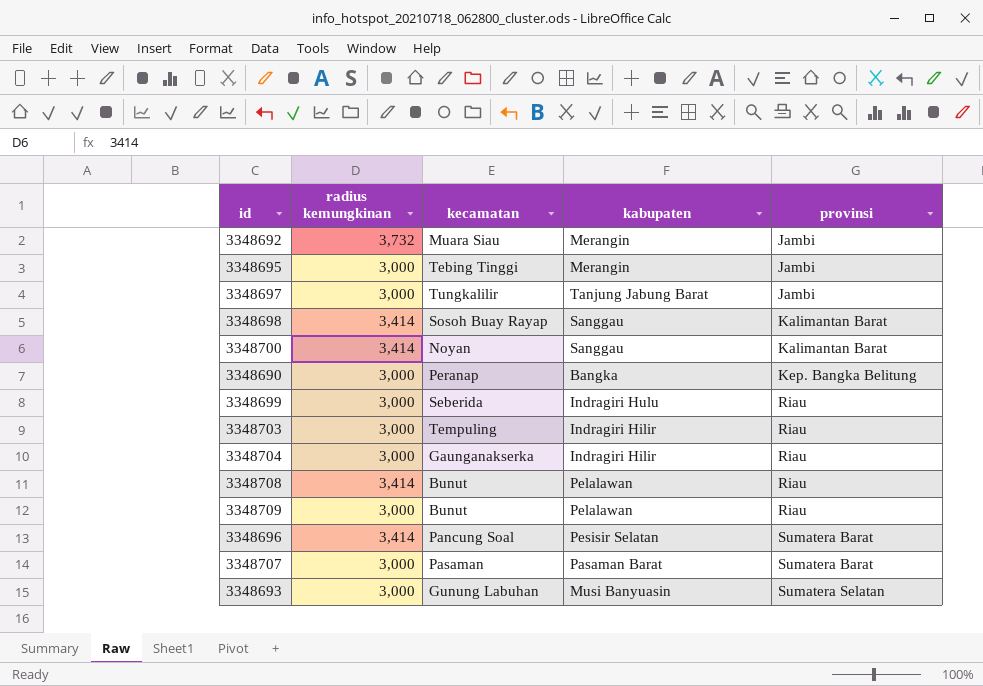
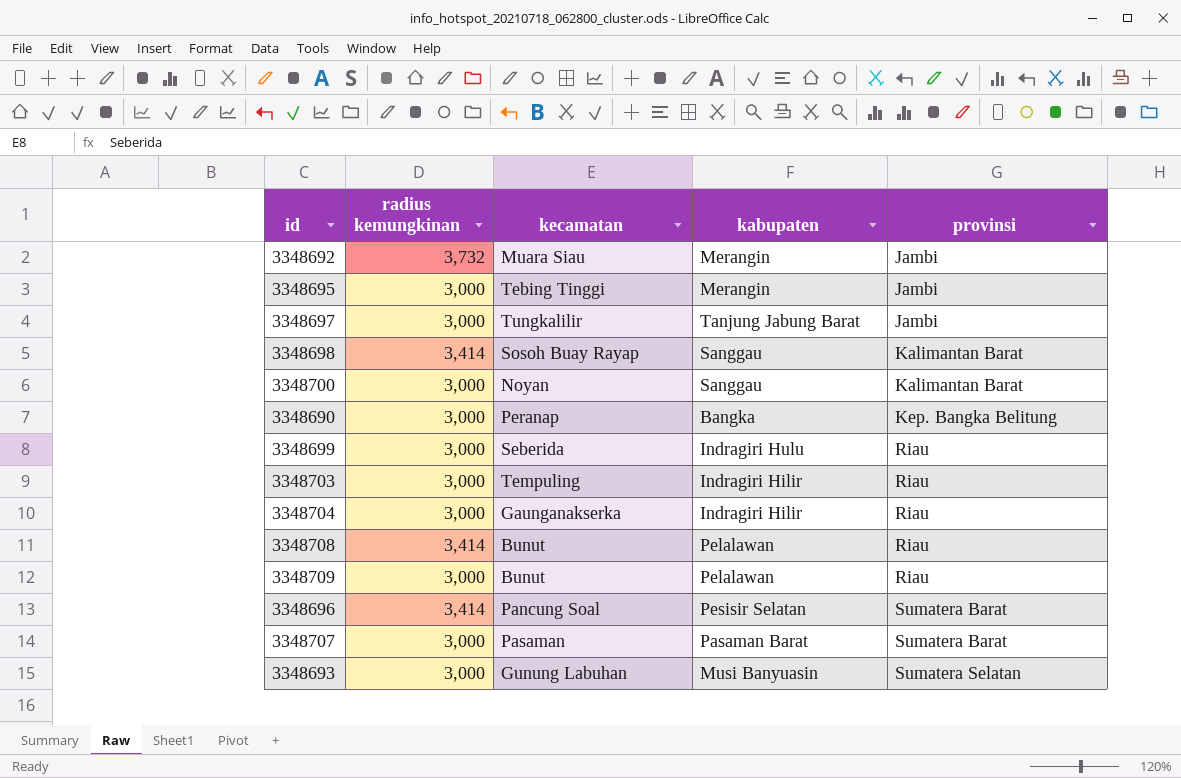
3348700 | radius kemungkinan: 3,414 -> 3,000

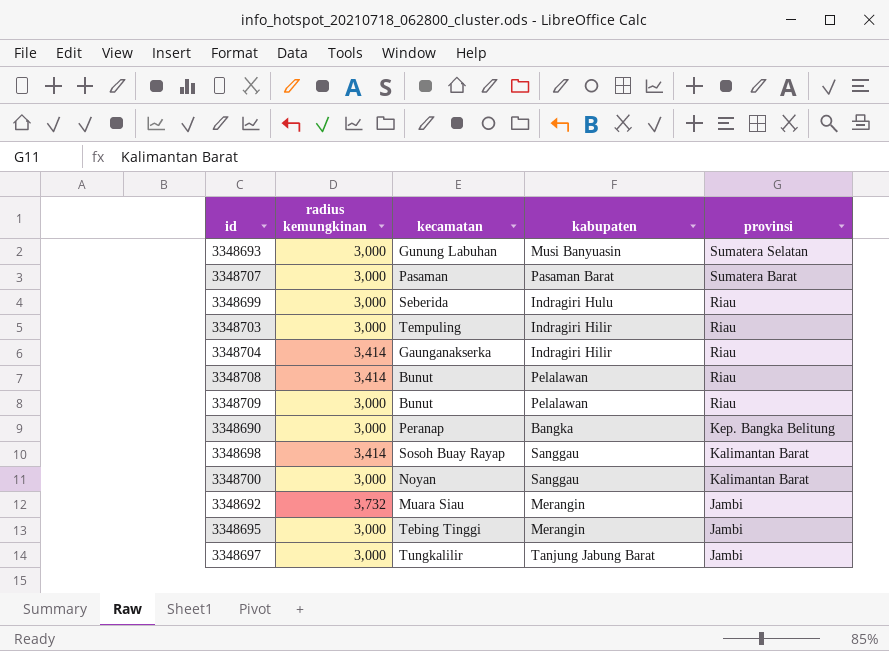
row order: provinsi ascending -> provinsi descending
row 3348696: 3,414 | Pancung Soal | Pesisir Selatan | Sumatera Barat -> none
3348704 | radius kemungkinan: 3,000 -> 3,414

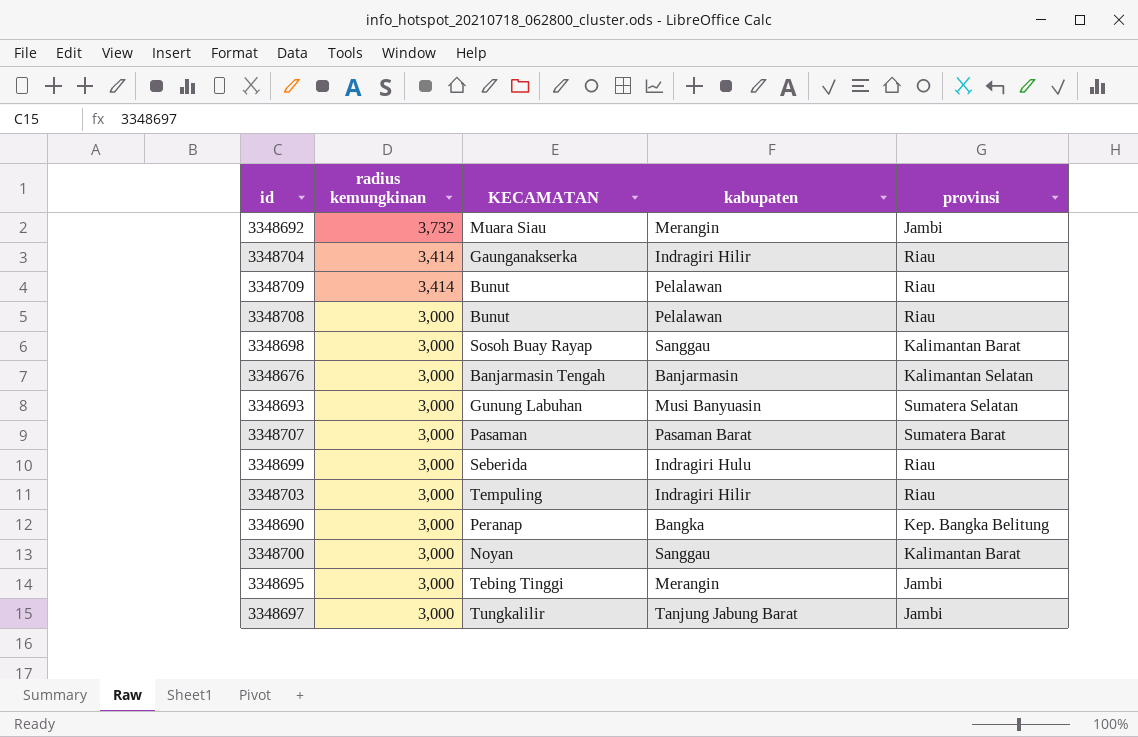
row order: provinsi descending -> radius kemungkinan descending
column name: kecamatan -> KECAMATAN
3348709 | radius kemungkinan: 3,000 -> 3,414
3348708 | radius kemungkinan: 3,414 -> 3,000
3348698 | radius kemungkinan: 3,414 -> 3,000
row 3348676: none -> 3,000 | Banjarmasin Tengah | Banjarmasin | Kalimantan Selatan

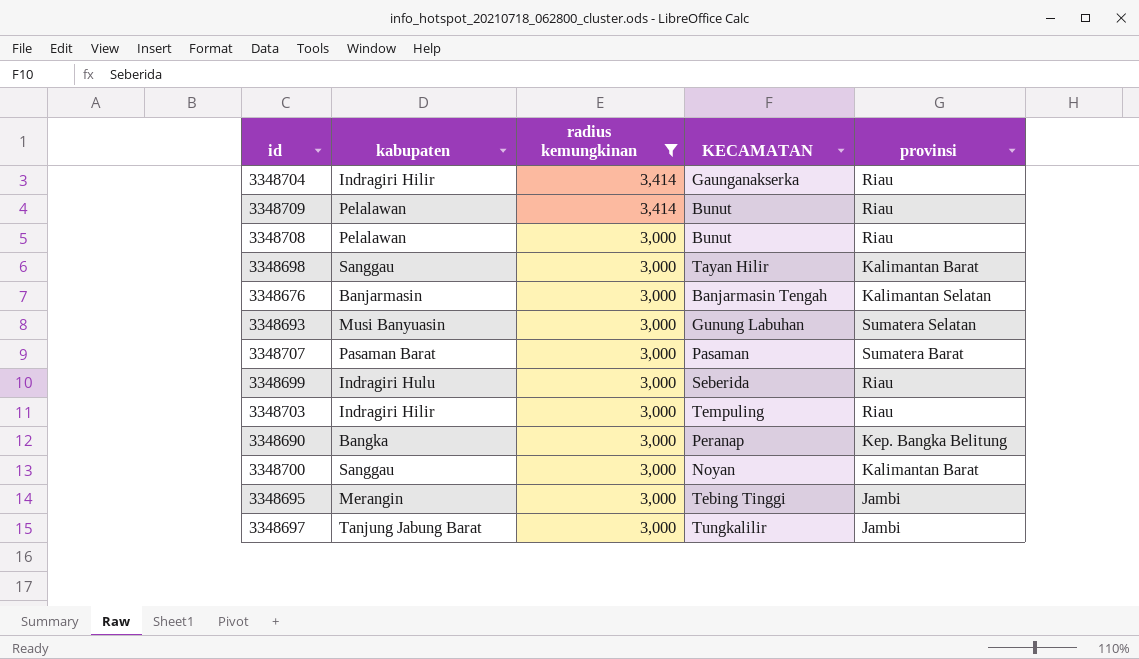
filter: none -> radius kemungkinan != 3,732
column kabupaten | position: 4 -> 2
3348698 | KECAMATAN: Sosoh Buay Rayap -> Tayan Hilir

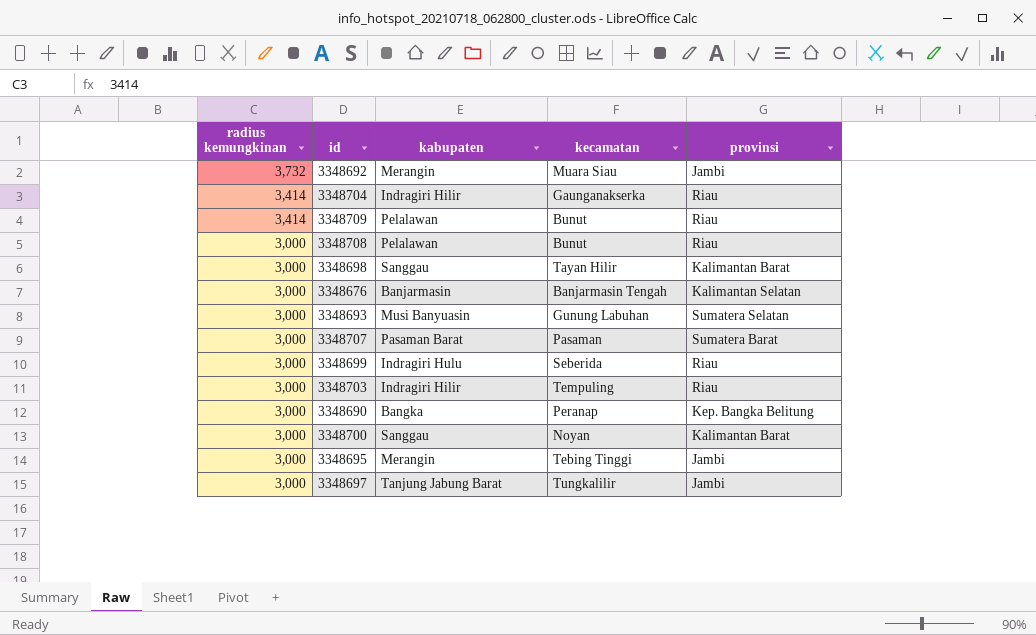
filter: radius kemungkinan != 3,732 -> none
column radius kemungkinan | position: 3 -> 1
column name: KECAMATAN -> kecamatan

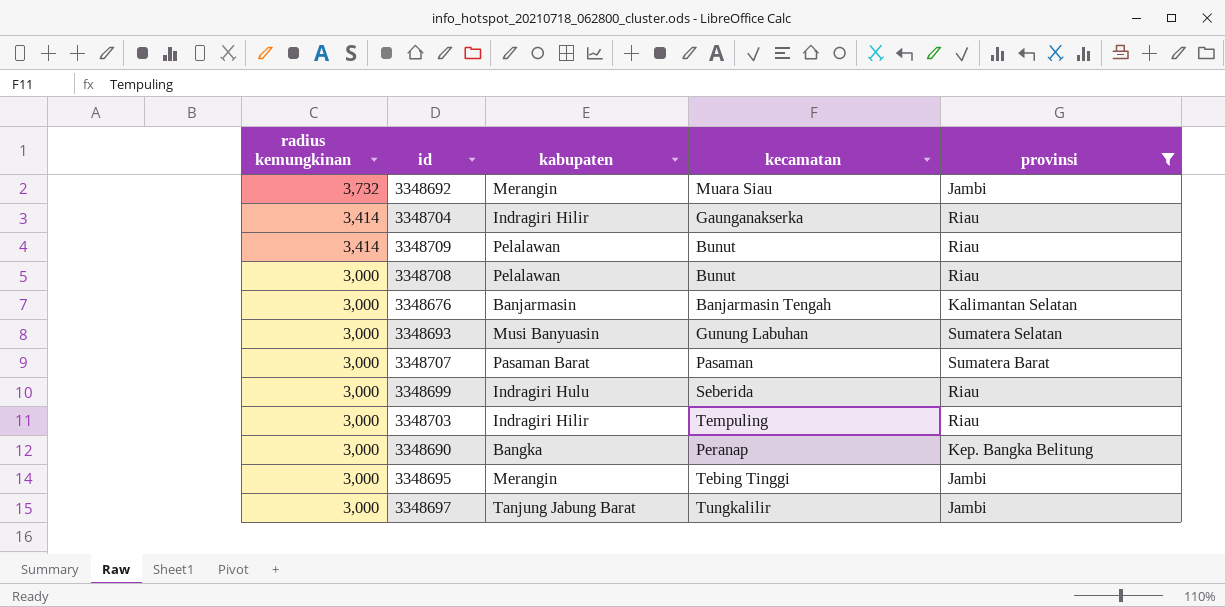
filter: none -> provinsi != Kalimantan Barat

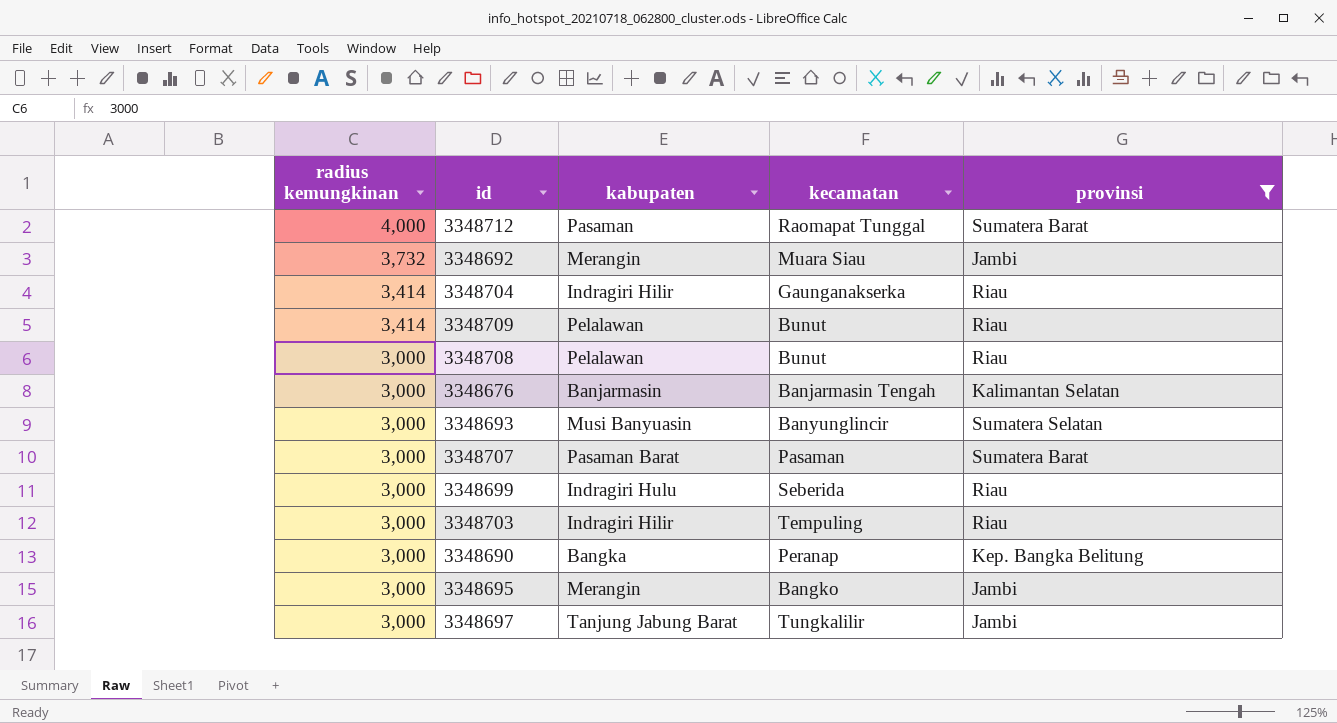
row 3348712: none -> 4,000 | Pasaman | Raomapat Tunggal | Sumatera Barat
3348693 | kecamatan: Gunung Labuhan -> Banyunglincir
3348695 | kecamatan: Tebing Tinggi -> Bangko

